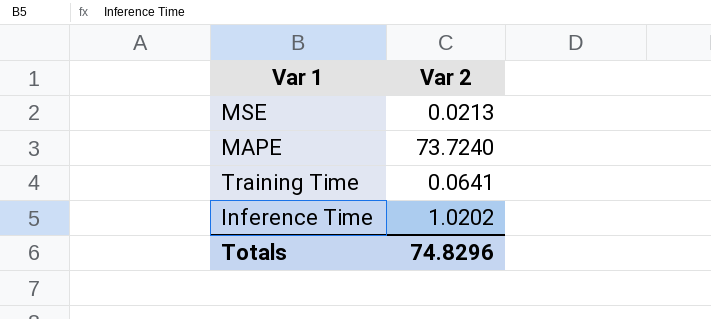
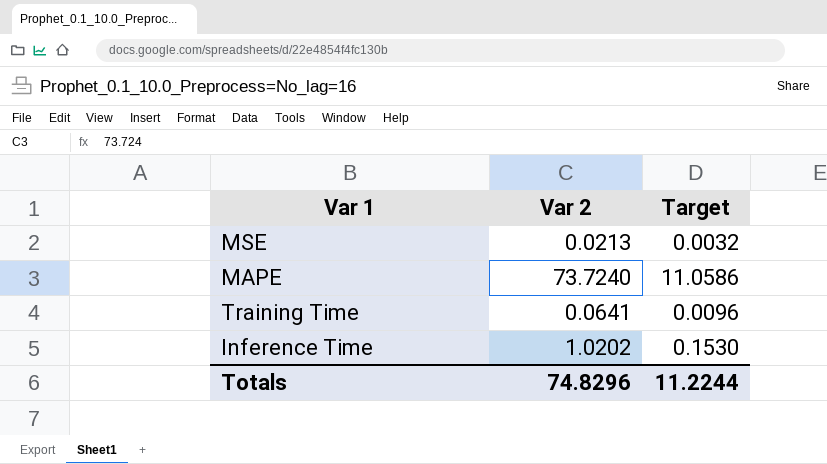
column Target | formula: none -> [Var 2] * 0.15

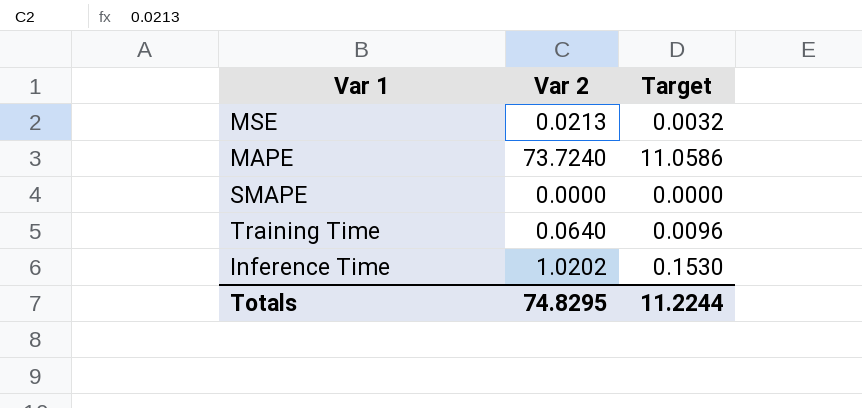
row SMAPE: none -> 0.0000 | 0.0000
Training Time | Var 2: 0.0641 -> 0.0640
Totals | Var 2: 74.8296 -> 74.8295

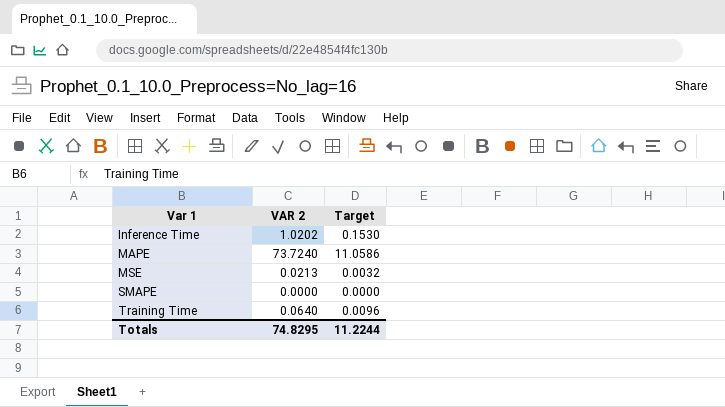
row order: none -> Var 1 ascending
column name: Var 2 -> VAR 2

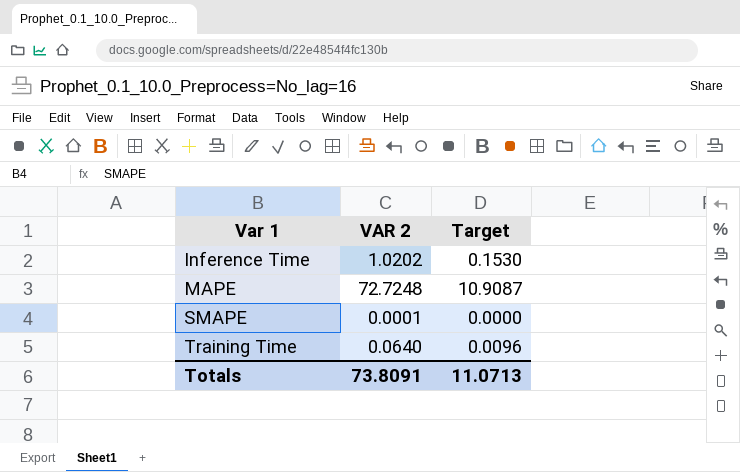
row MSE: 0.0213 | 0.0032 -> none
MAPE | VAR 2: 73.7240 -> 72.7248
MAPE | Target: 11.0586 -> 10.9087
SMAPE | VAR 2: 0.0000 -> 0.0001
Totals | VAR 2: 74.8295 -> 73.8091
Totals | Target: 11.2244 -> 11.0713

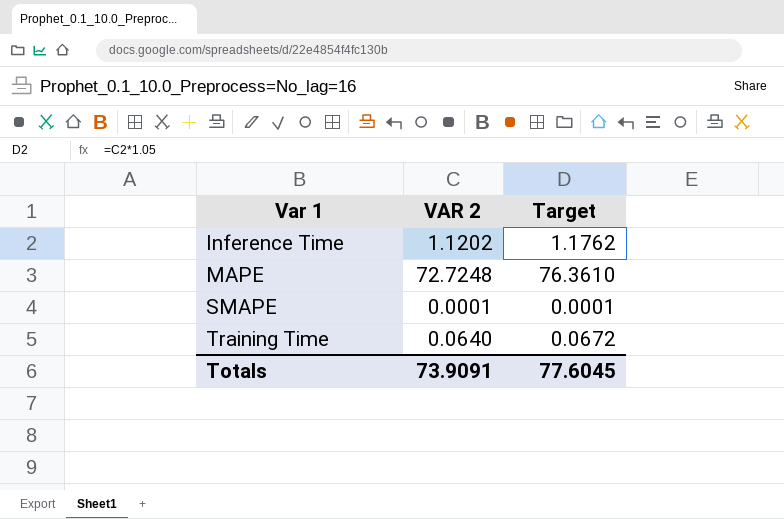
column Target | formula: [VAR 2] * 0.15 -> [VAR 2] * 1.05
Inference Time | VAR 2: 1.0202 -> 1.1202
Totals | VAR 2: 73.8091 -> 73.9091
Totals | Target: 11.0713 -> 77.6045

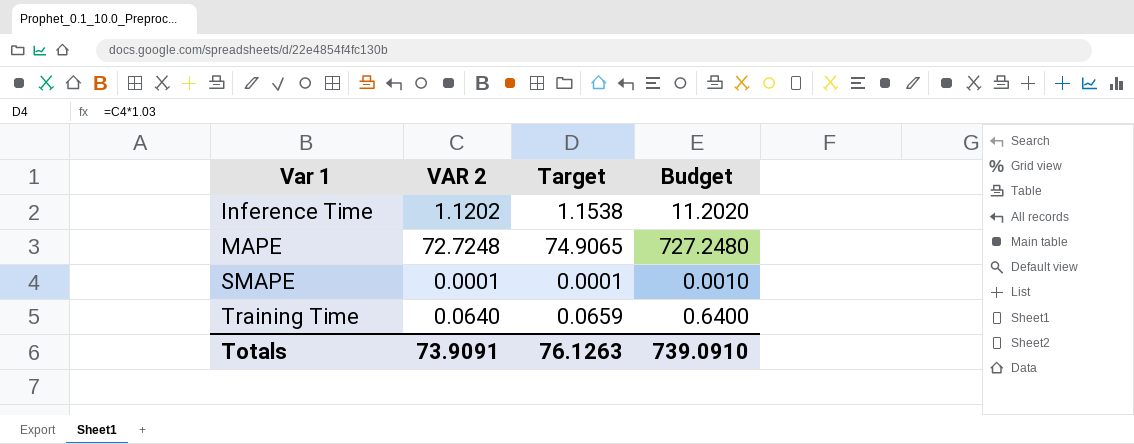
column Target | formula: [VAR 2] * 1.05 -> [VAR 2] * 1.03
column Budget | formula: none -> [VAR 2] * 10
Totals | Target: 77.6045 -> 76.1263

